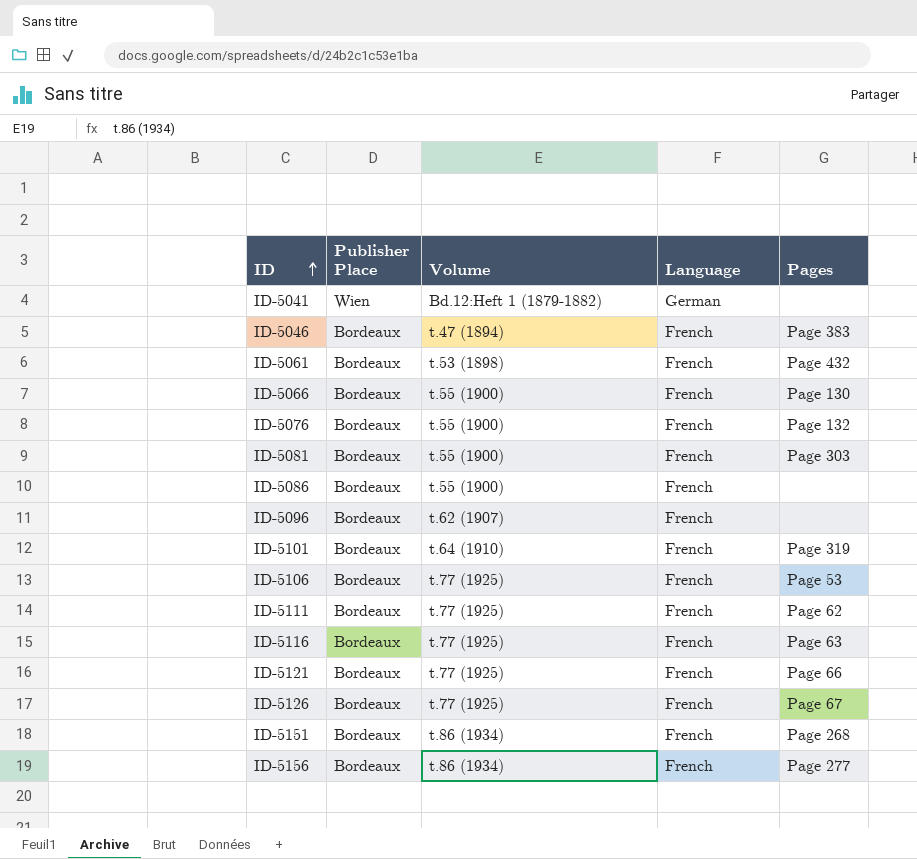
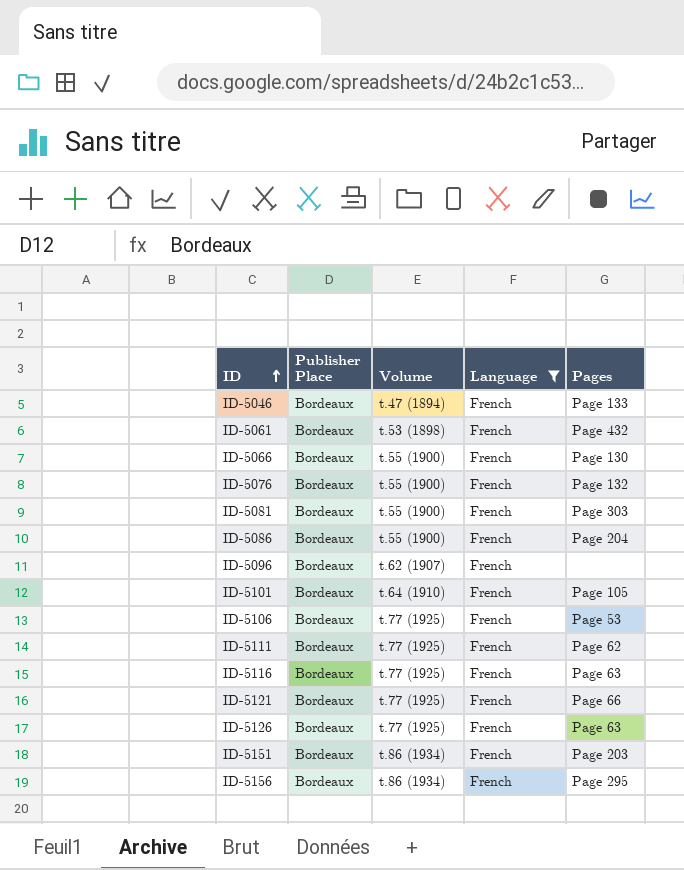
filter: none -> Language = French
ID-5046 | Pages: Page 383 -> Page 133
ID-5086 | Pages: none -> Page 204
ID-5101 | Pages: Page 319 -> Page 105
ID-5126 | Pages: Page 67 -> Page 63
ID-5151 | Pages: Page 268 -> Page 203
ID-5156 | Pages: Page 277 -> Page 295

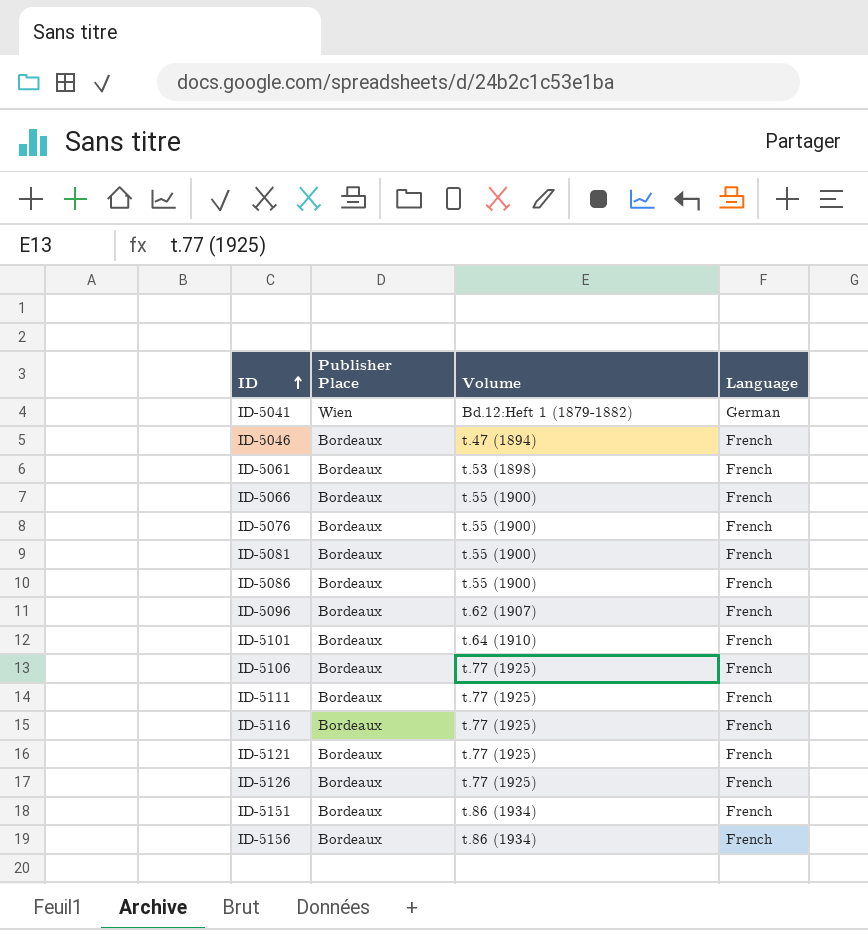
filter: Language = French -> none
column Pages | position: 5 -> none

